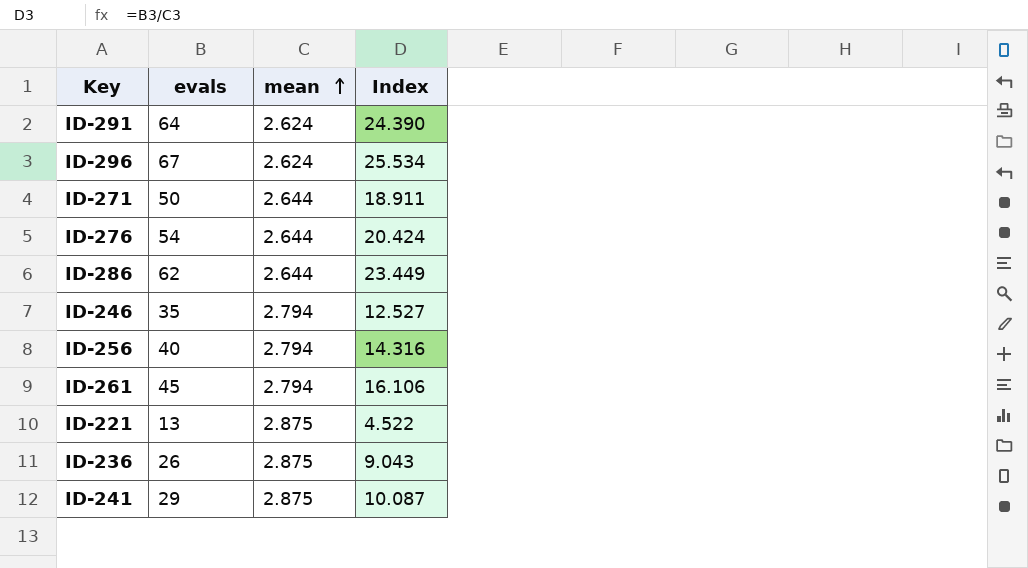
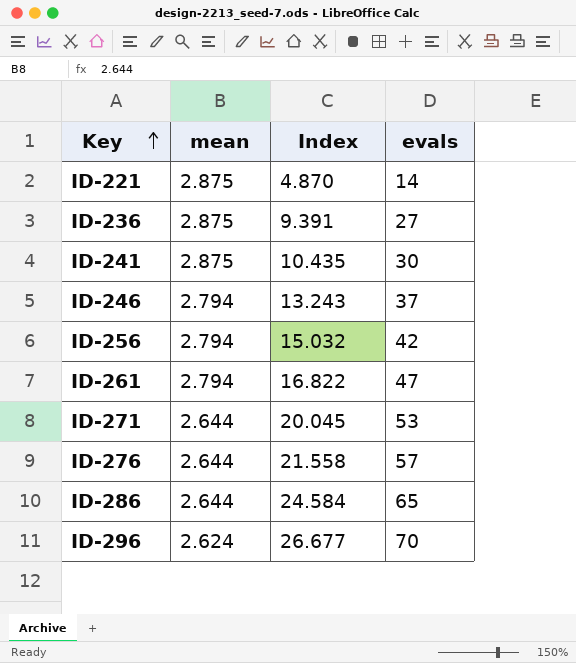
row order: mean ascending -> Key ascending
column evals | position: 2 -> 4
row ID-291: 64 | 2.624 | 24.390 -> none
ID-221 | Index: 4.522 -> 4.870
ID-221 | evals: 13 -> 14
ID-236 | Index: 9.043 -> 9.391
ID-236 | evals: 26 -> 27
ID-241 | Index: 10.087 -> 10.435
ID-241 | evals: 29 -> 30
ID-246 | Index: 12.527 -> 13.243
ID-246 | evals: 35 -> 37
ID-256 | Index: 14.316 -> 15.032
ID-256 | evals: 40 -> 42
ID-261 | Index: 16.106 -> 16.822
ID-261 | evals: 45 -> 47
ID-271 | Index: 18.911 -> 20.045
ID-271 | evals: 50 -> 53
ID-276 | Index: 20.424 -> 21.558
ID-276 | evals: 54 -> 57
ID-286 | Index: 23.449 -> 24.584
ID-286 | evals: 62 -> 65
ID-296 | Index: 25.534 -> 26.677
ID-296 | evals: 67 -> 70

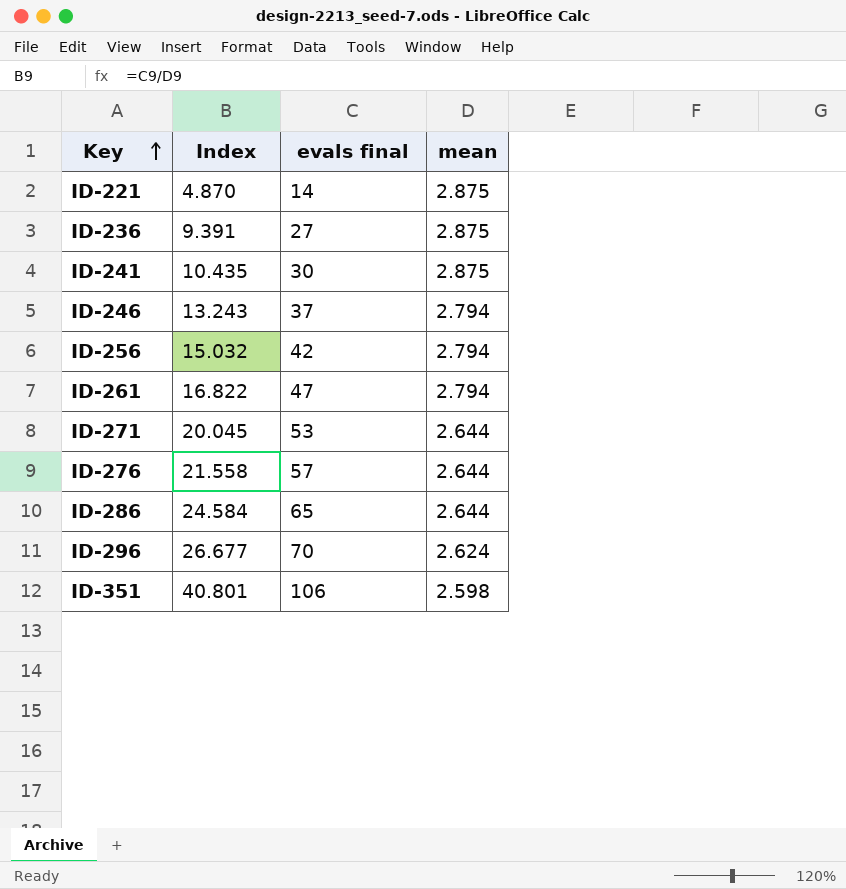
column name: evals -> evals final
column mean | position: 2 -> 4
row ID-351: none -> 40.801 | 106 | 2.598

